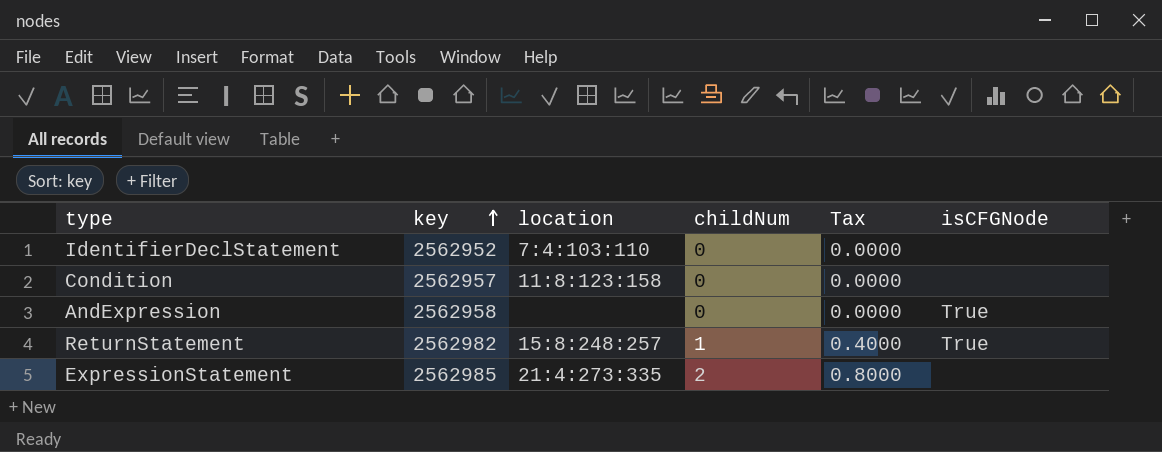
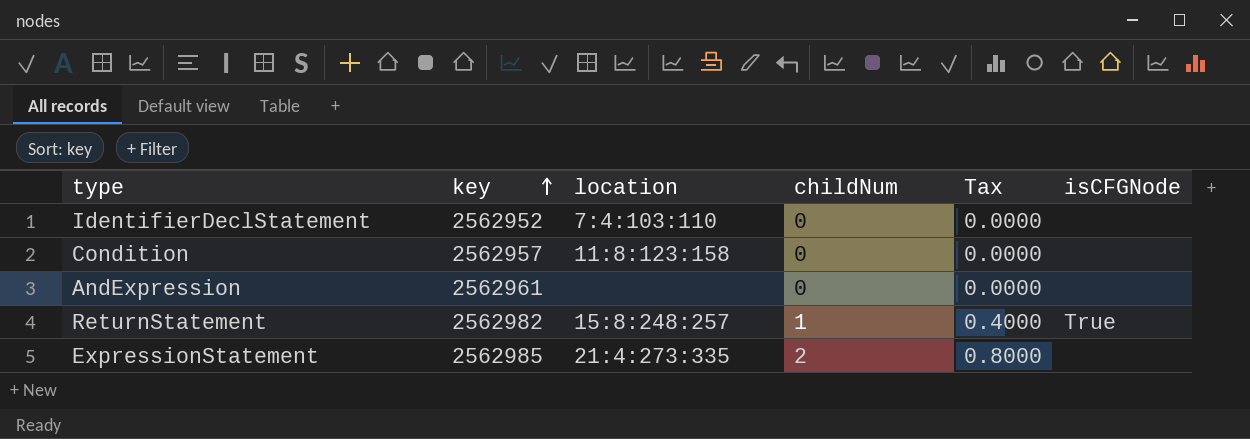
AndExpression | key: 2562958 -> 2562961
AndExpression | isCFGNode: True -> none

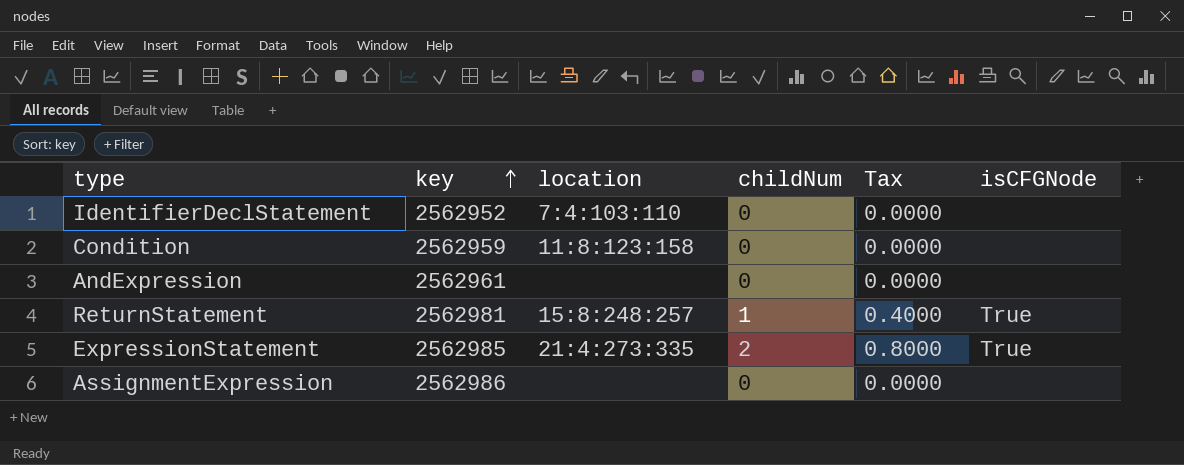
Condition | key: 2562957 -> 2562959
ReturnStatement | key: 2562982 -> 2562981
ExpressionStatement | isCFGNode: none -> True
row AssignmentExpression: none -> 2562986 | none | 0 | 0.0000 | none

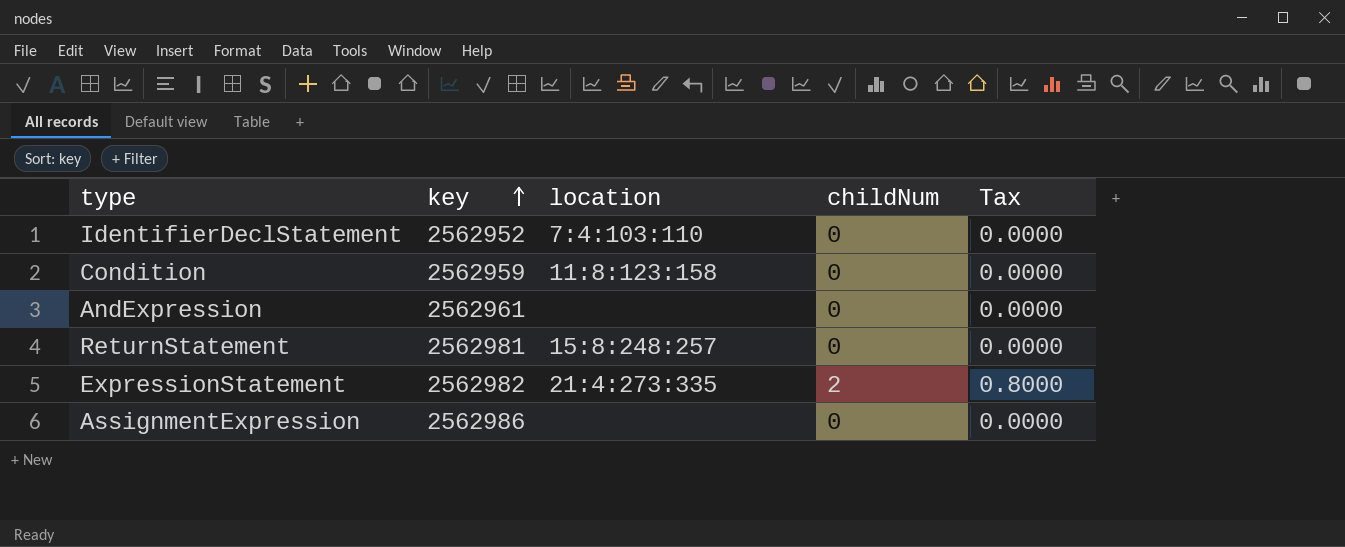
column isCFGNode | position: 6 -> none
ReturnStatement | childNum: 1 -> 0
ReturnStatement | Tax: 0.4000 -> 0.0000
ExpressionStatement | key: 2562985 -> 2562982

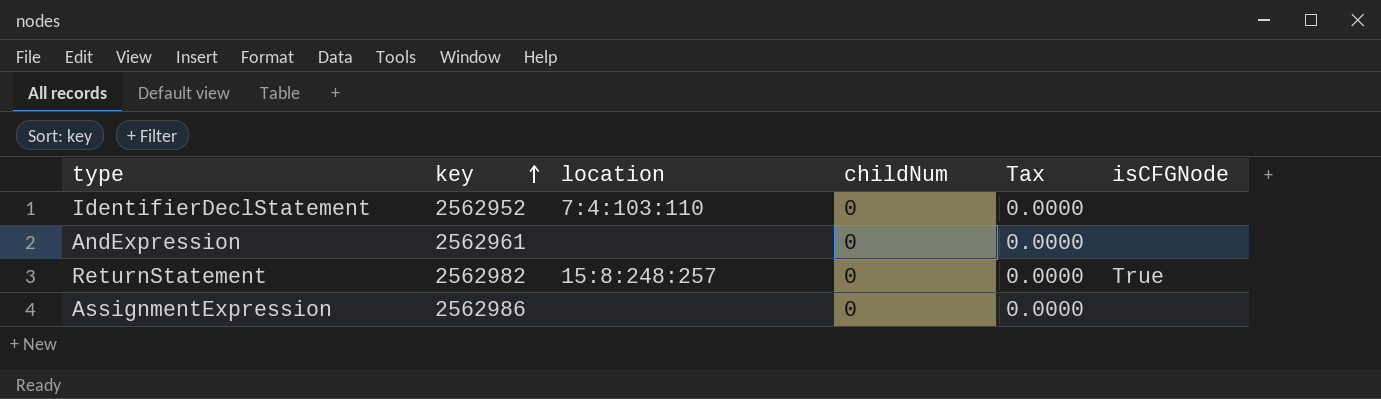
column isCFGNode | position: none -> 6
row Condition: 2562959 | 11:8:123:158 | 0 | 0.0000 -> none
row ExpressionStatement: 2562982 | 21:4:273:335 | 2 | 0.8000 -> none
ReturnStatement | key: 2562981 -> 2562982

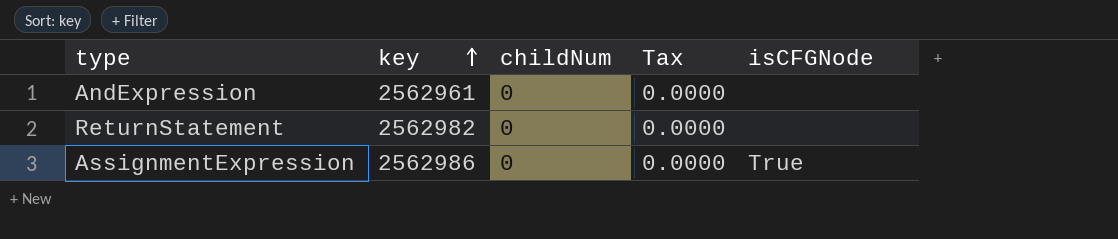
column location | position: 3 -> none
row IdentifierDeclStatement: 2562952 | 7:4:103:110 | 0 | 0.0000 | none -> none
ReturnStatement | isCFGNode: True -> none
AssignmentExpression | isCFGNode: none -> True

